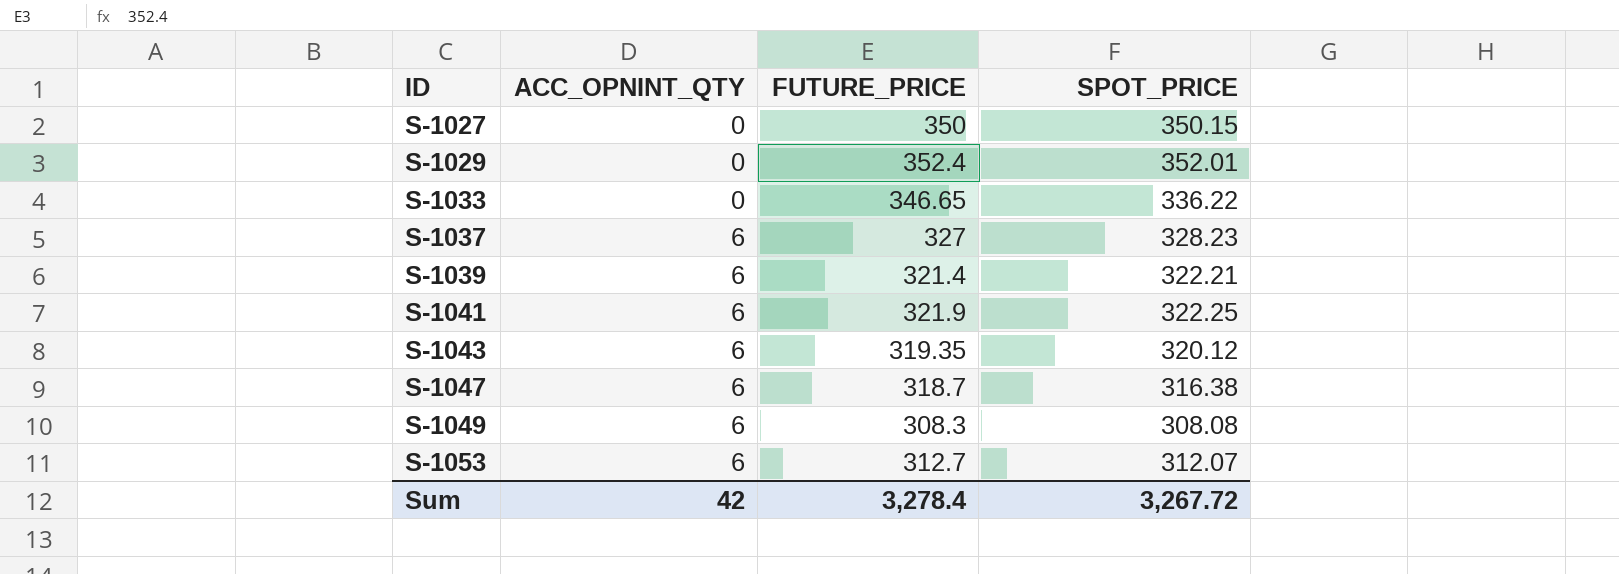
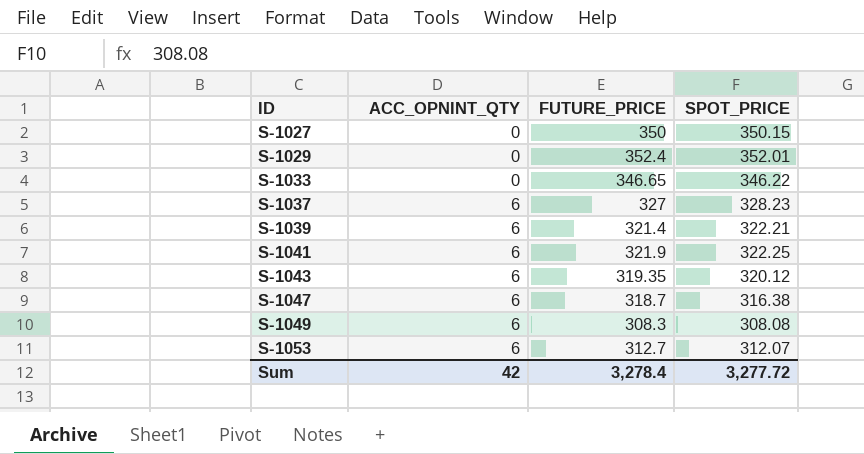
S-1033 | SPOT_PRICE: 336.22 -> 346.22
Sum | SPOT_PRICE: 3,267.72 -> 3,277.72

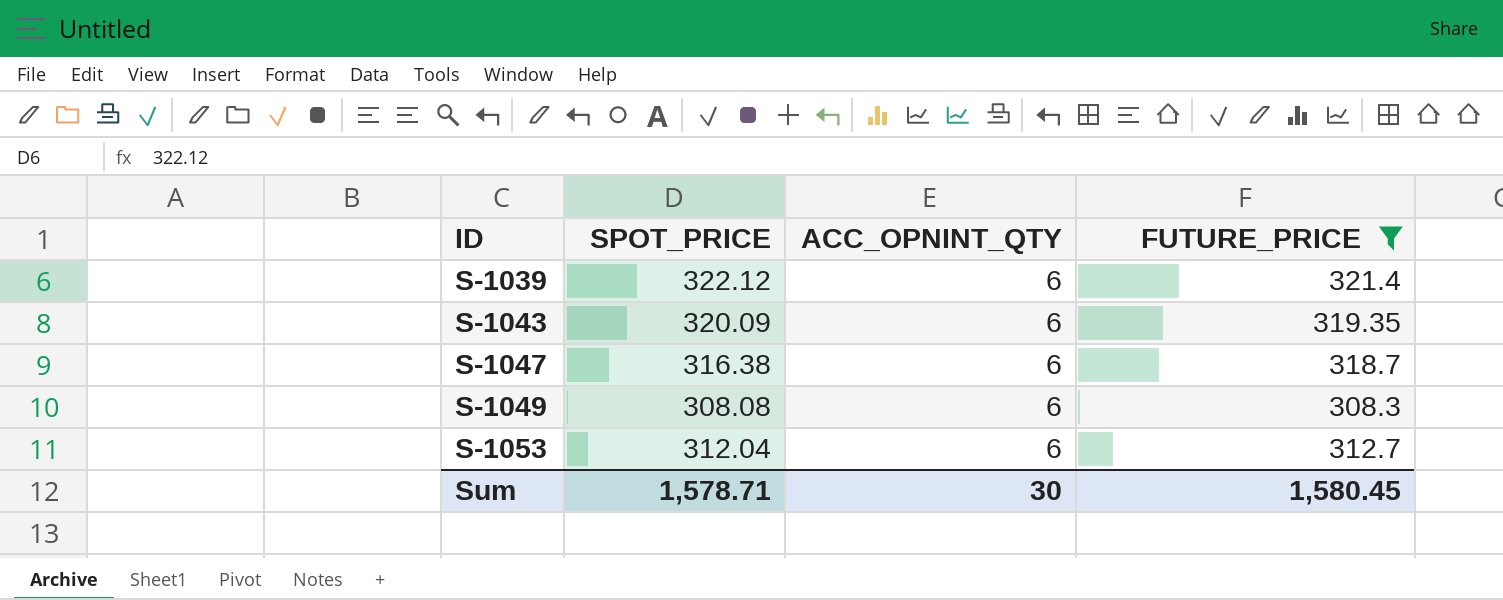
filter: none -> FUTURE_PRICE <= 321.4
column SPOT_PRICE | position: 4 -> 2
S-1039 | SPOT_PRICE: 322.21 -> 322.12
S-1043 | SPOT_PRICE: 320.12 -> 320.09
S-1053 | SPOT_PRICE: 312.07 -> 312.04
Sum | SPOT_PRICE: 3,277.72 -> 1,578.71
Sum | ACC_OPNINT_QTY: 42 -> 30
Sum | FUTURE_PRICE: 3,278.4 -> 1,580.45

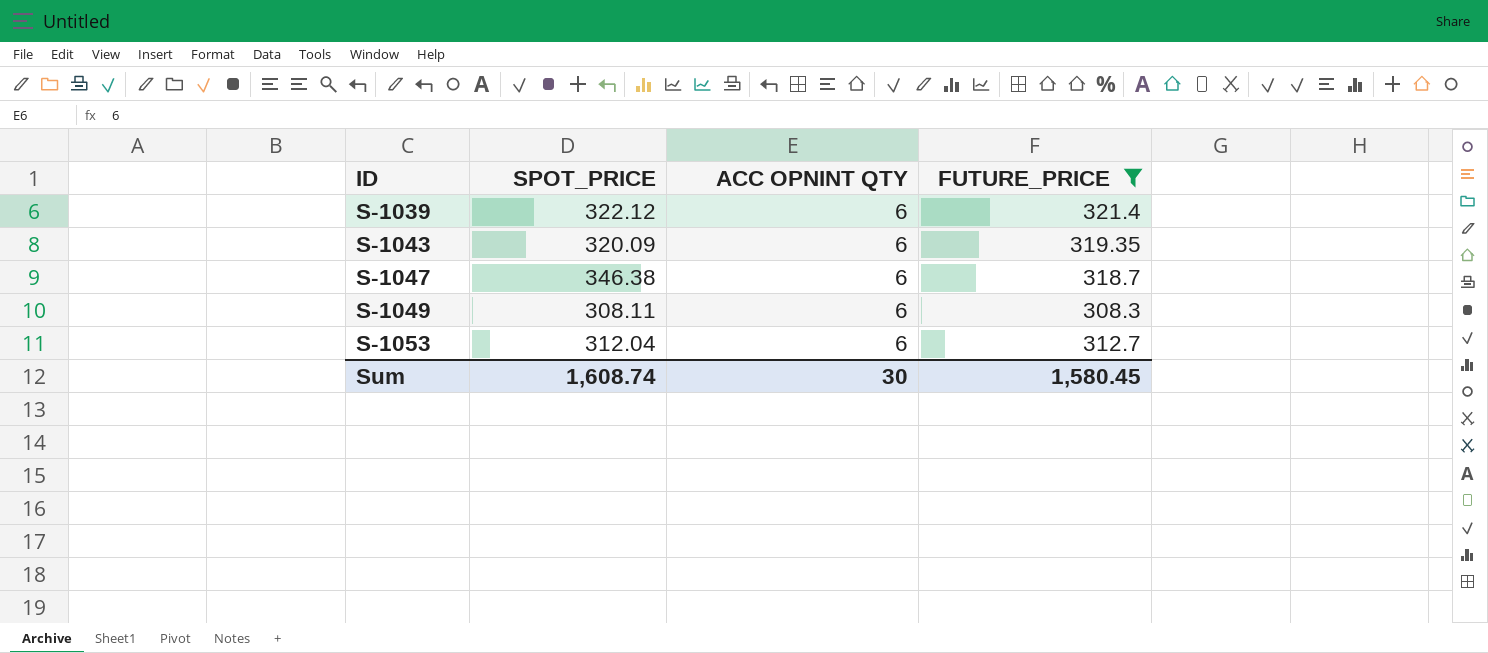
column name: ACC_OPNINT_QTY -> ACC OPNINT QTY
S-1047 | SPOT_PRICE: 316.38 -> 346.38
S-1049 | SPOT_PRICE: 308.08 -> 308.11
Sum | SPOT_PRICE: 1,578.71 -> 1,608.74

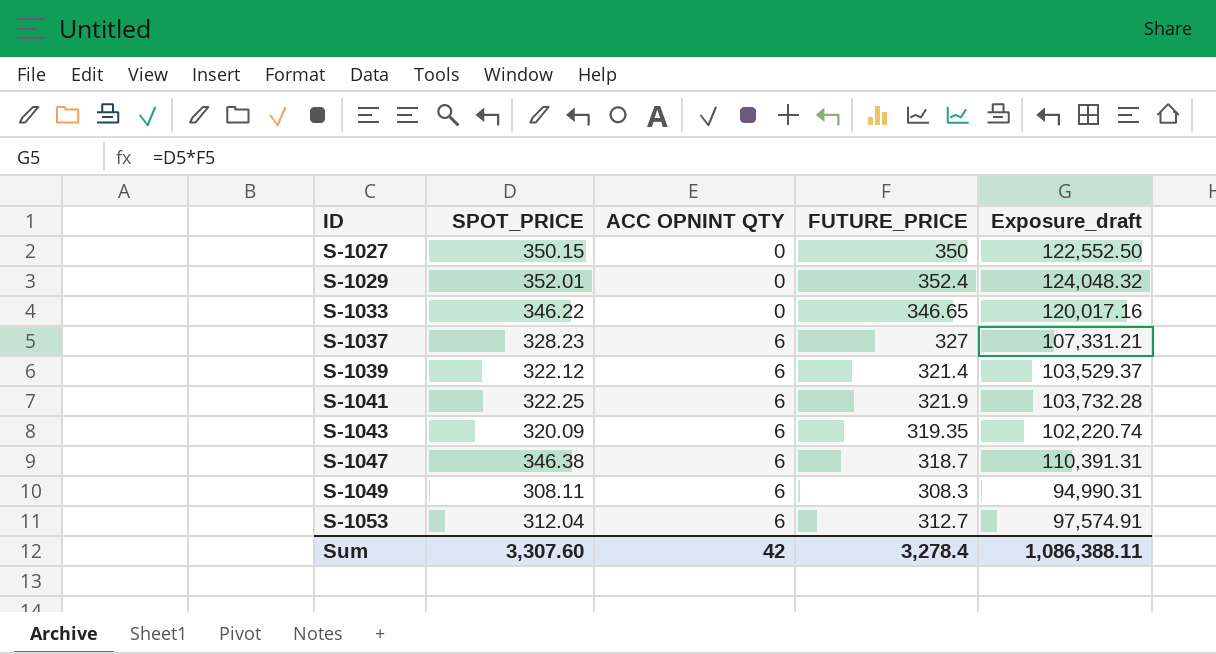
filter: FUTURE_PRICE <= 321.4 -> none
column Exposure_draft | formula: none -> [SPOT_PRICE] * [FUTURE_PRICE]
Sum | SPOT_PRICE: 1,608.74 -> 3,307.60
Sum | ACC OPNINT QTY: 30 -> 42
Sum | FUTURE_PRICE: 1,580.45 -> 3,278.4

